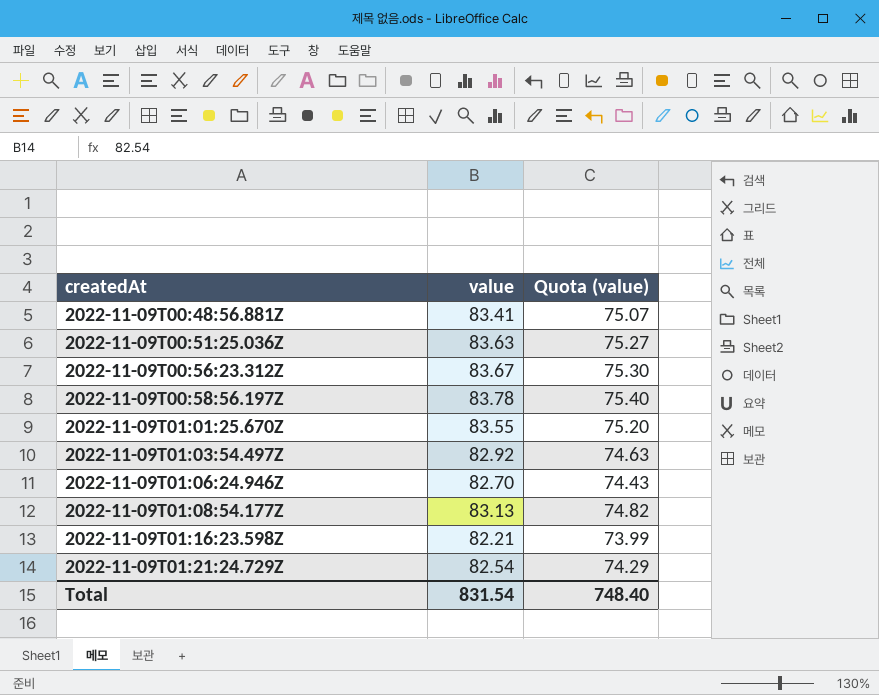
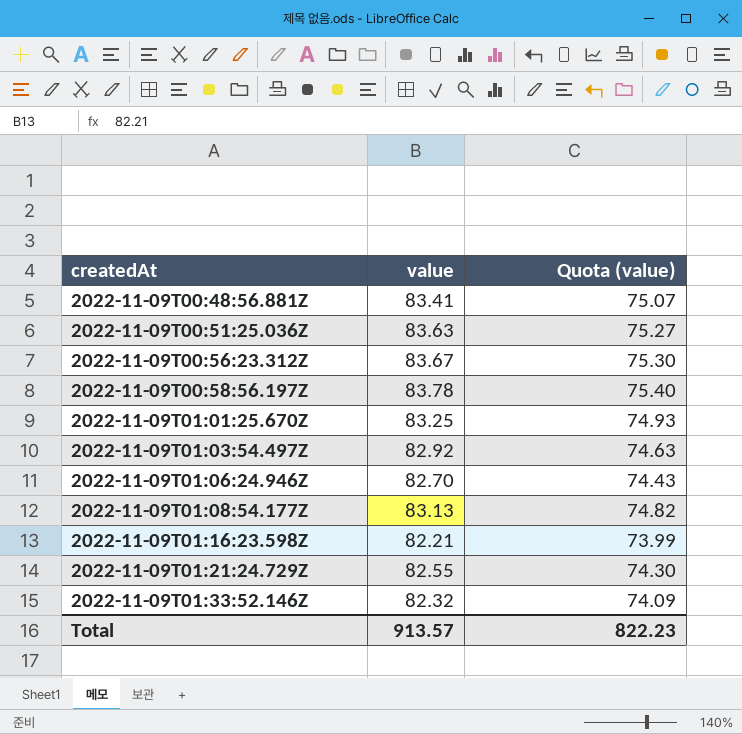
2022-11-09T01:01:25.670Z | value: 83.55 -> 83.25
2022-11-09T01:01:25.670Z | Quota (value): 75.20 -> 74.93
2022-11-09T01:21:24.729Z | value: 82.54 -> 82.55
2022-11-09T01:21:24.729Z | Quota (value): 74.29 -> 74.30
row 2022-11-09T01:33:52.146Z: none -> 82.32 | 74.09
Total | value: 831.54 -> 913.57
Total | Quota (value): 748.40 -> 822.23

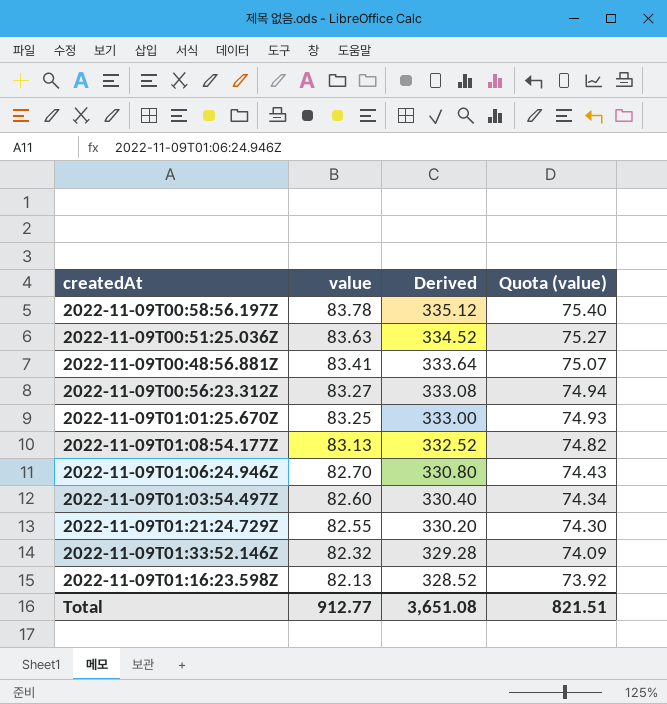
row order: createdAt ascending -> value descending
column Derived | formula: none -> [value] * 4
2022-11-09T00:56:23.312Z | value: 83.67 -> 83.27
2022-11-09T00:56:23.312Z | Quota (value): 75.30 -> 74.94
2022-11-09T01:03:54.497Z | value: 82.92 -> 82.60
2022-11-09T01:03:54.497Z | Quota (value): 74.63 -> 74.34
2022-11-09T01:16:23.598Z | value: 82.21 -> 82.13
2022-11-09T01:16:23.598Z | Quota (value): 73.99 -> 73.92
Total | value: 913.57 -> 912.77
Total | Quota (value): 822.23 -> 821.51

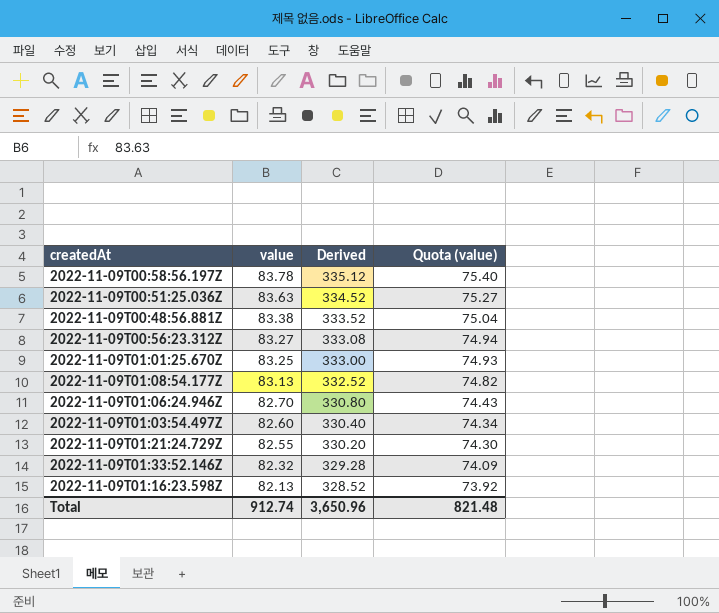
2022-11-09T00:48:56.881Z | value: 83.41 -> 83.38
2022-11-09T00:48:56.881Z | Derived: 333.64 -> 333.52
2022-11-09T00:48:56.881Z | Quota (value): 75.07 -> 75.04
Total | value: 912.77 -> 912.74
Total | Derived: 3,651.08 -> 3,650.96
Total | Quota (value): 821.51 -> 821.48

